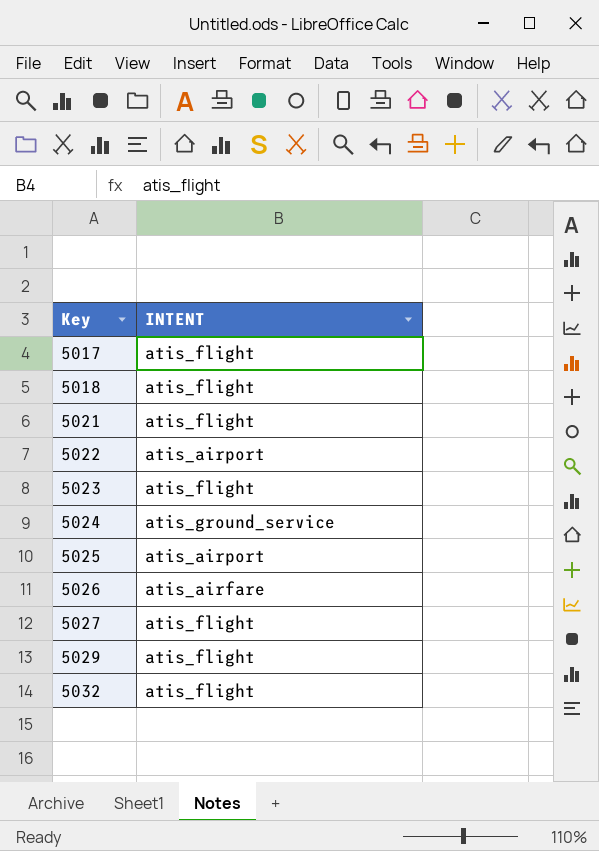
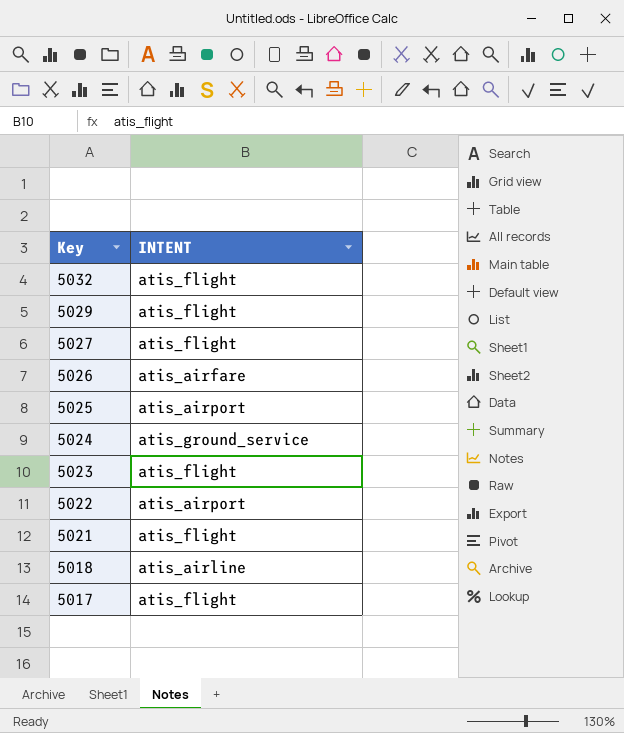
row order: Key ascending -> Key descending
5018 | INTENT: atis_flight -> atis_airline

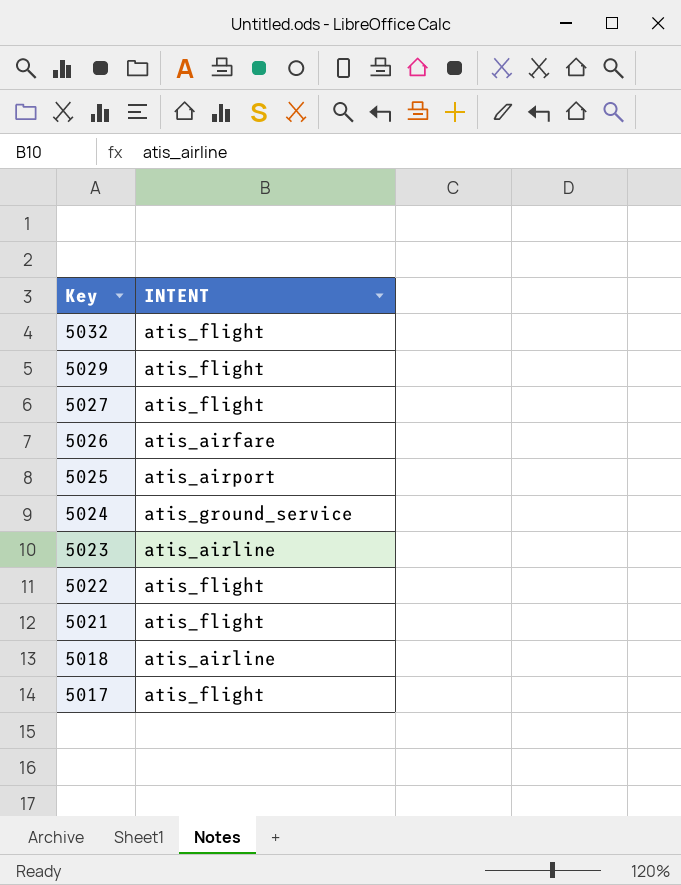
5023 | INTENT: atis_flight -> atis_airline
5022 | INTENT: atis_airport -> atis_flight

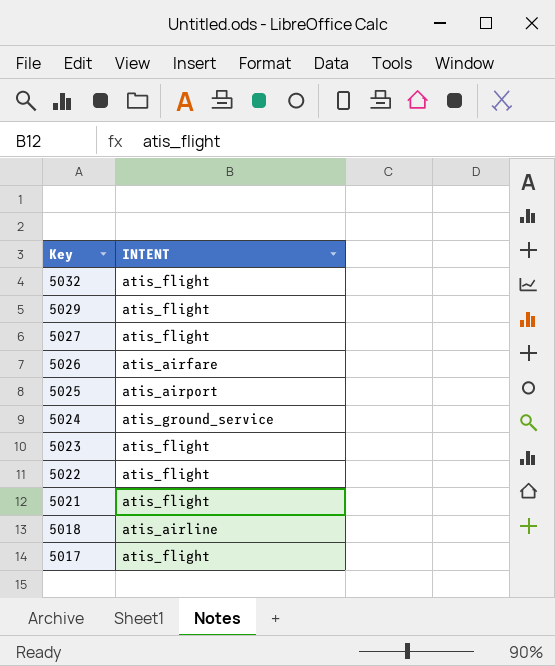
5023 | INTENT: atis_airline -> atis_flight

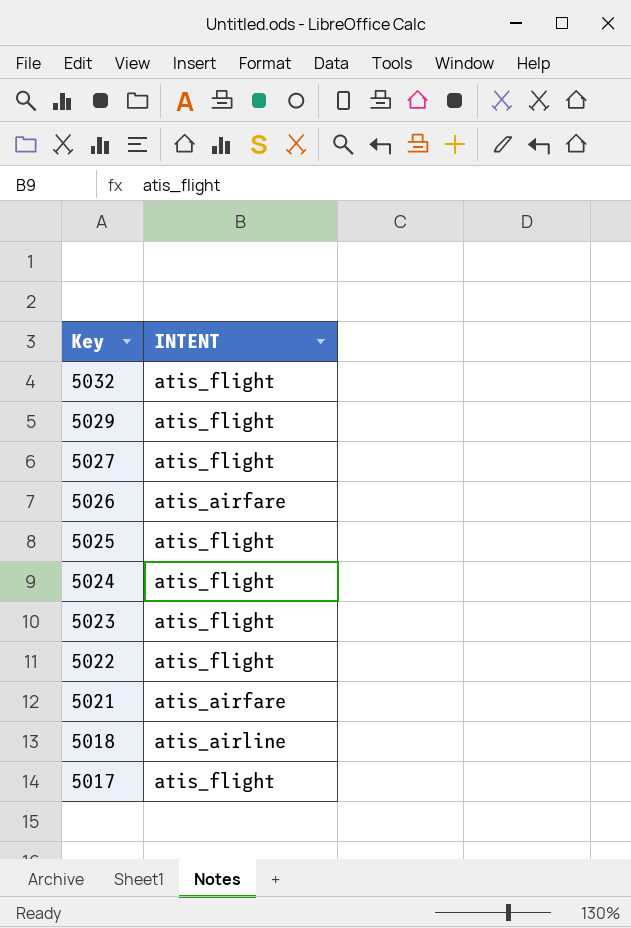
5025 | INTENT: atis_airport -> atis_flight
5024 | INTENT: atis_ground_service -> atis_flight
5021 | INTENT: atis_flight -> atis_airfare

